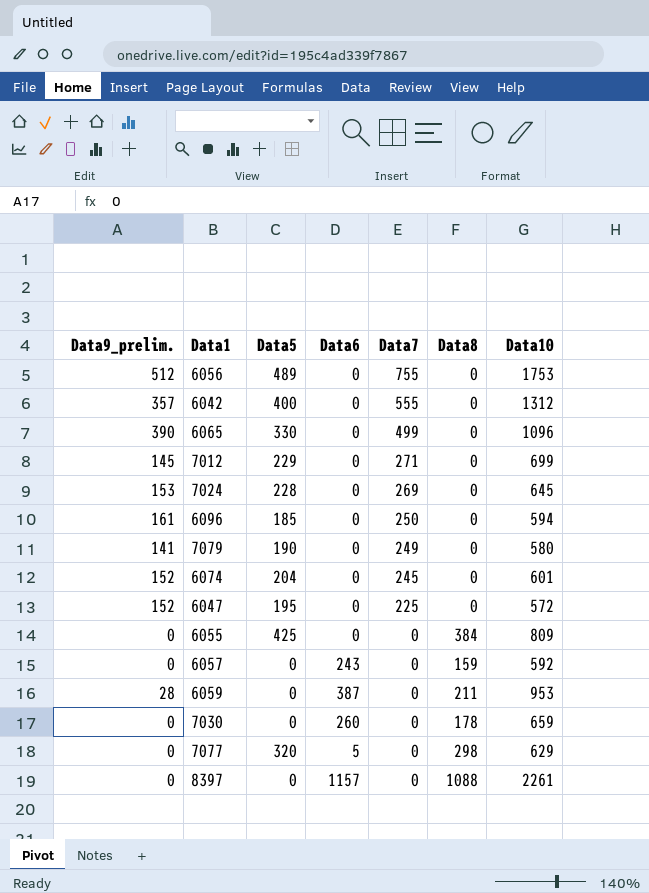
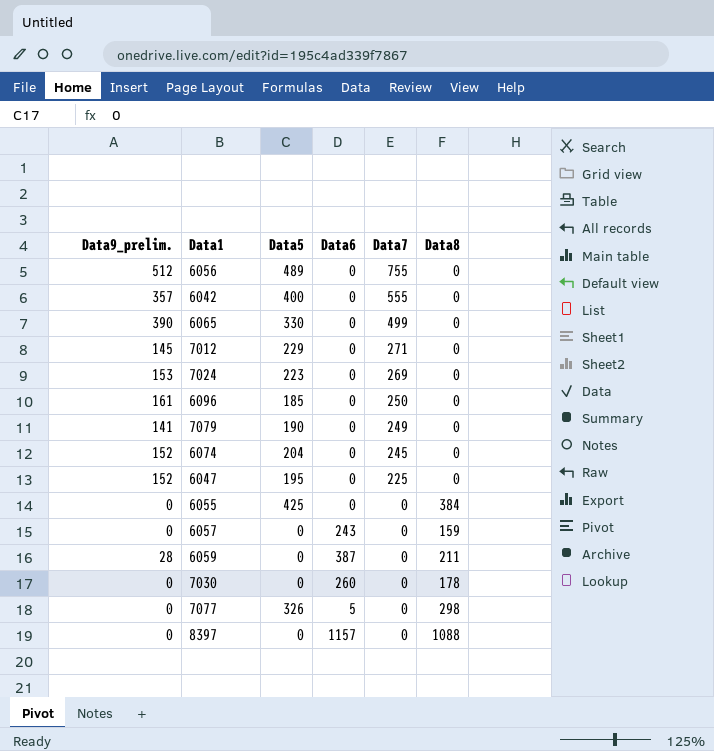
column Data10 | position: 7 -> none
7024 | Data5: 228 -> 223
7077 | Data5: 320 -> 326

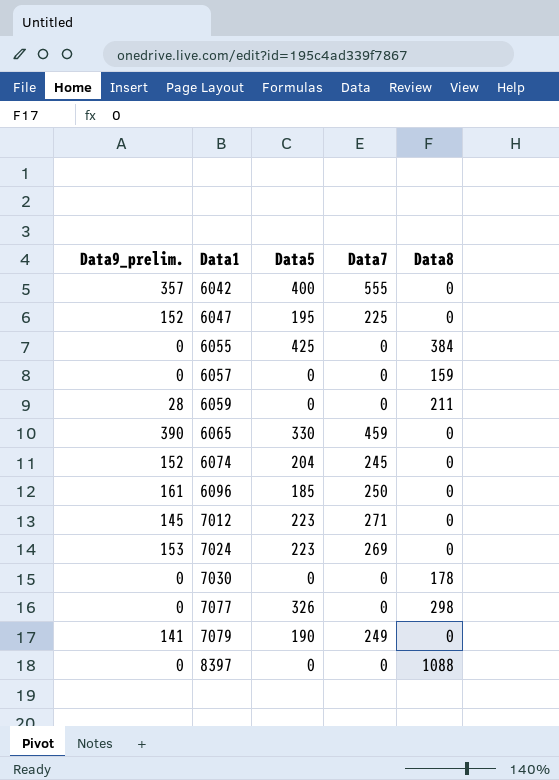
row order: Data7 descending -> Data1 ascending
column Data6 | position: 4 -> none
row 6056: 512 | 489 | 0 | 755 | 0 -> none
6065 | Data7: 499 -> 459
7012 | Data5: 229 -> 223

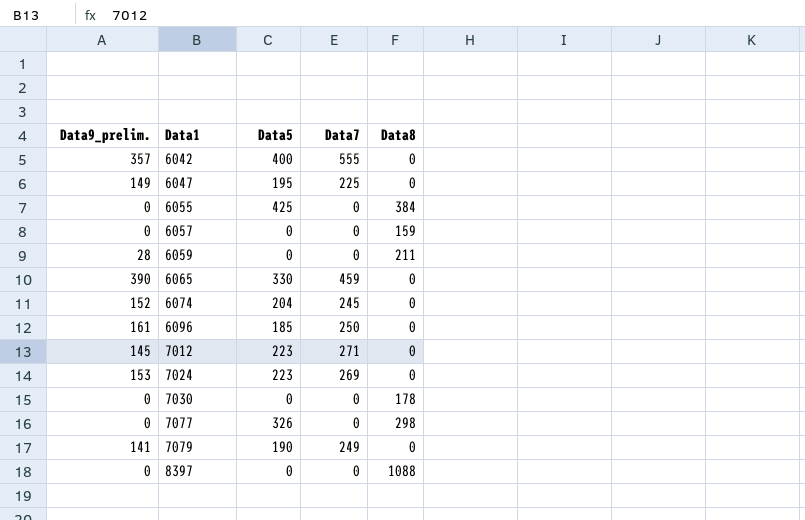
6047 | Data9_prelim.: 152 -> 149

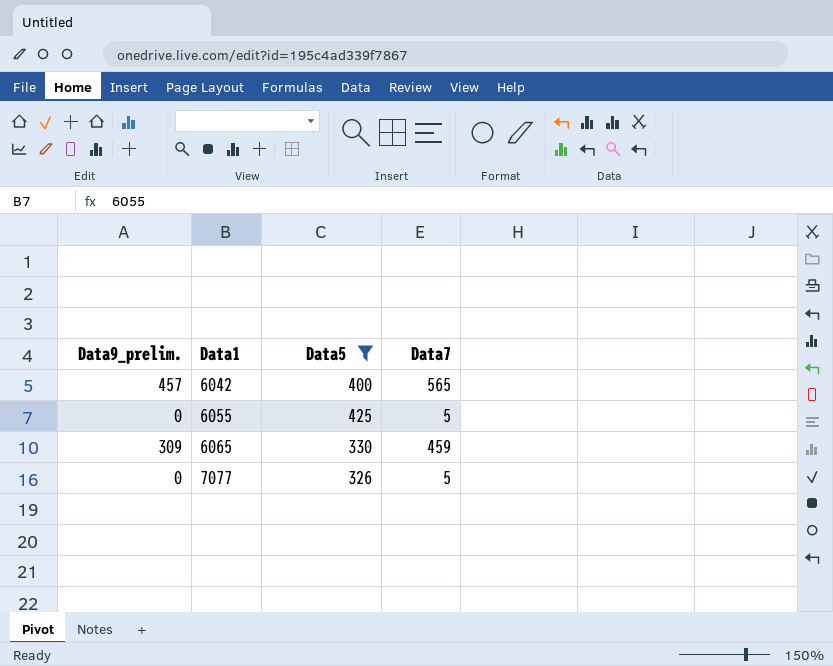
filter: none -> Data5 >= 326
column Data8 | position: 5 -> none
6042 | Data9_prelim.: 357 -> 457
6042 | Data7: 555 -> 565
6055 | Data7: 0 -> 5
6065 | Data9_prelim.: 390 -> 309
7077 | Data7: 0 -> 5

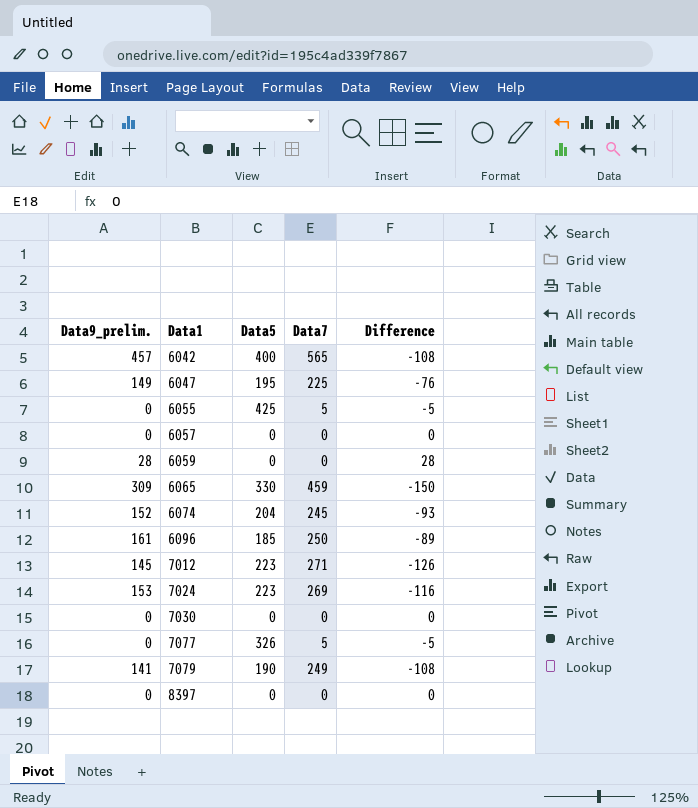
filter: Data5 >= 326 -> none
column Difference | formula: none -> [Data9_prelim.] - [Data7]

